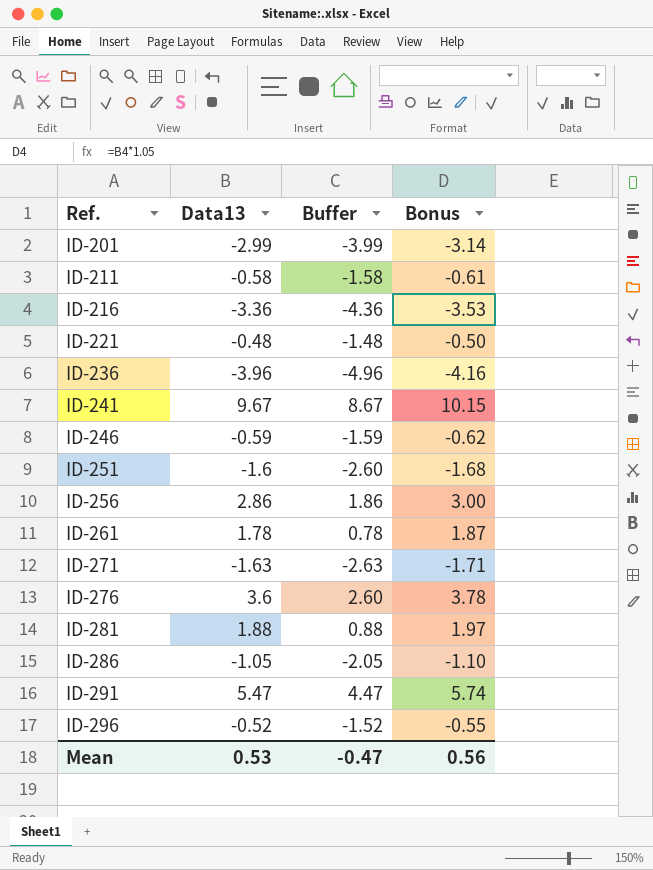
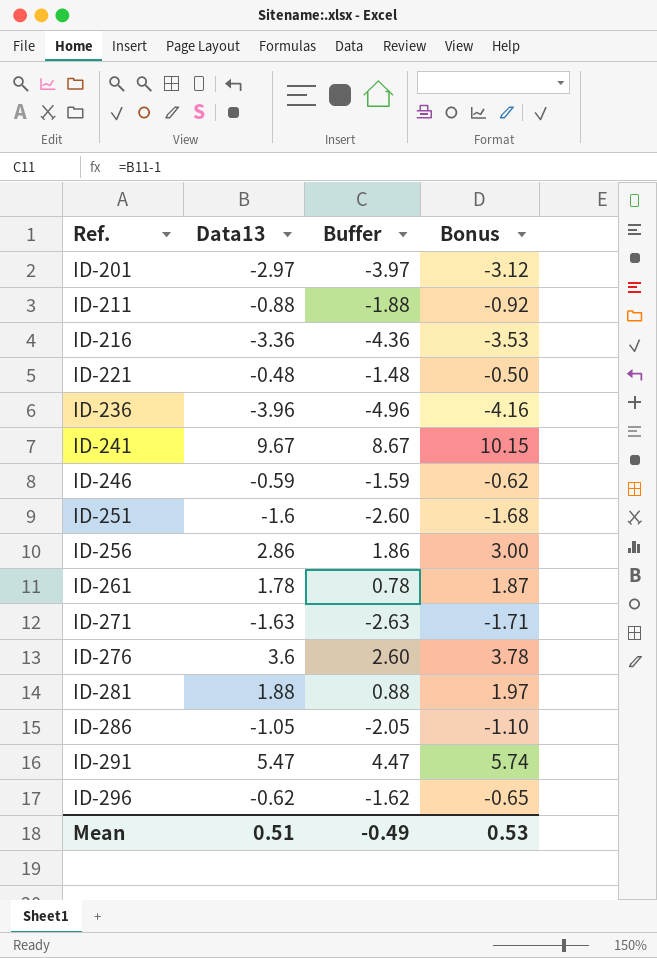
ID-201 | Data13: -2.99 -> -2.97
ID-201 | Buffer: -3.99 -> -3.97
ID-201 | Bonus: -3.14 -> -3.12
ID-211 | Data13: -0.58 -> -0.88
ID-211 | Buffer: -1.58 -> -1.88
ID-211 | Bonus: -0.61 -> -0.92
ID-296 | Data13: -0.52 -> -0.62
ID-296 | Buffer: -1.52 -> -1.62
ID-296 | Bonus: -0.55 -> -0.65
Mean | Data13: 0.53 -> 0.51
Mean | Buffer: -0.47 -> -0.49
Mean | Bonus: 0.56 -> 0.53

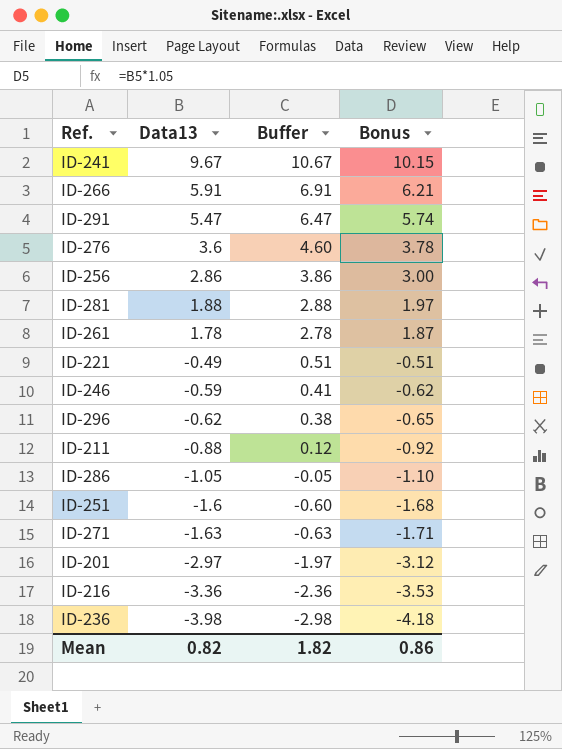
row order: Ref. ascending -> Data13 descending
column Buffer | formula: [Data13] - 1 -> [Data13] + 1
row ID-266: none -> 5.91 | 6.91 | 6.21
ID-221 | Data13: -0.48 -> -0.49
ID-221 | Bonus: -0.50 -> -0.51
ID-236 | Data13: -3.96 -> -3.98
ID-236 | Bonus: -4.16 -> -4.18
Mean | Data13: 0.51 -> 0.82
Mean | Buffer: -0.49 -> 1.82
Mean | Bonus: 0.53 -> 0.86

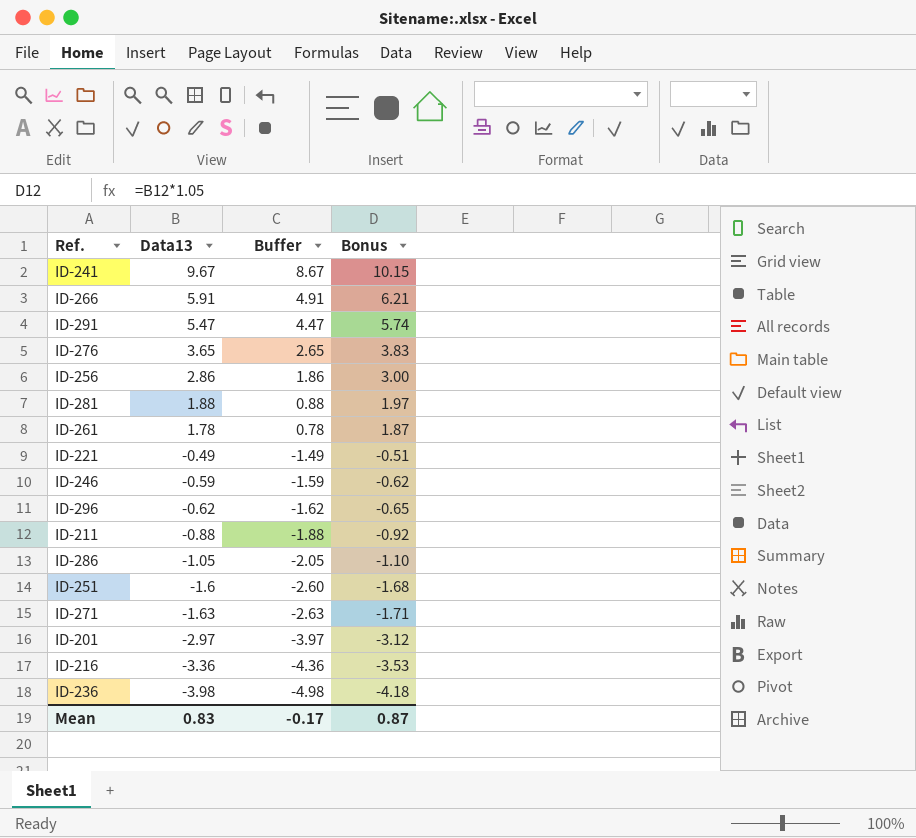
column Buffer | formula: [Data13] + 1 -> [Data13] - 1
ID-276 | Data13: 3.6 -> 3.65
ID-276 | Bonus: 3.78 -> 3.83
Mean | Data13: 0.82 -> 0.83
Mean | Buffer: 1.82 -> -0.17
Mean | Bonus: 0.86 -> 0.87

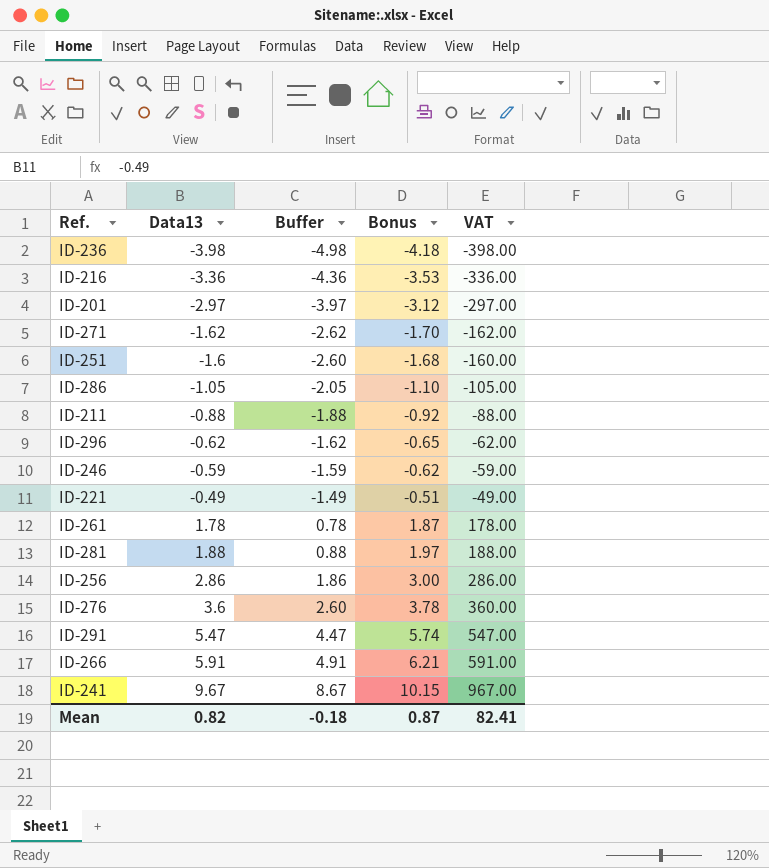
row order: Data13 descending -> Data13 ascending
column VAT | formula: none -> [Data13] * 100
ID-271 | Data13: -1.63 -> -1.62
ID-271 | Buffer: -2.63 -> -2.62
ID-271 | Bonus: -1.71 -> -1.70
ID-276 | Data13: 3.65 -> 3.6
ID-276 | Buffer: 2.65 -> 2.60
ID-276 | Bonus: 3.83 -> 3.78
Mean | Data13: 0.83 -> 0.82
Mean | Buffer: -0.17 -> -0.18

